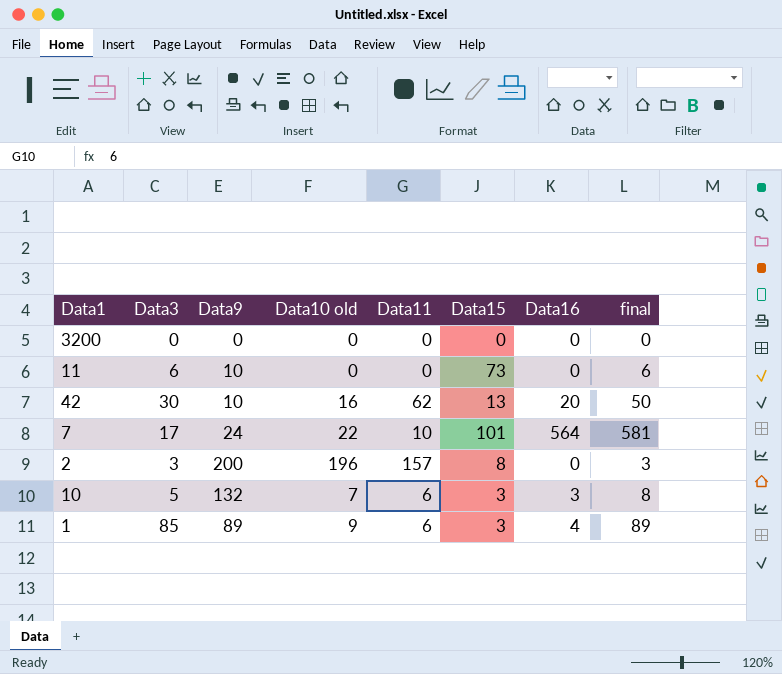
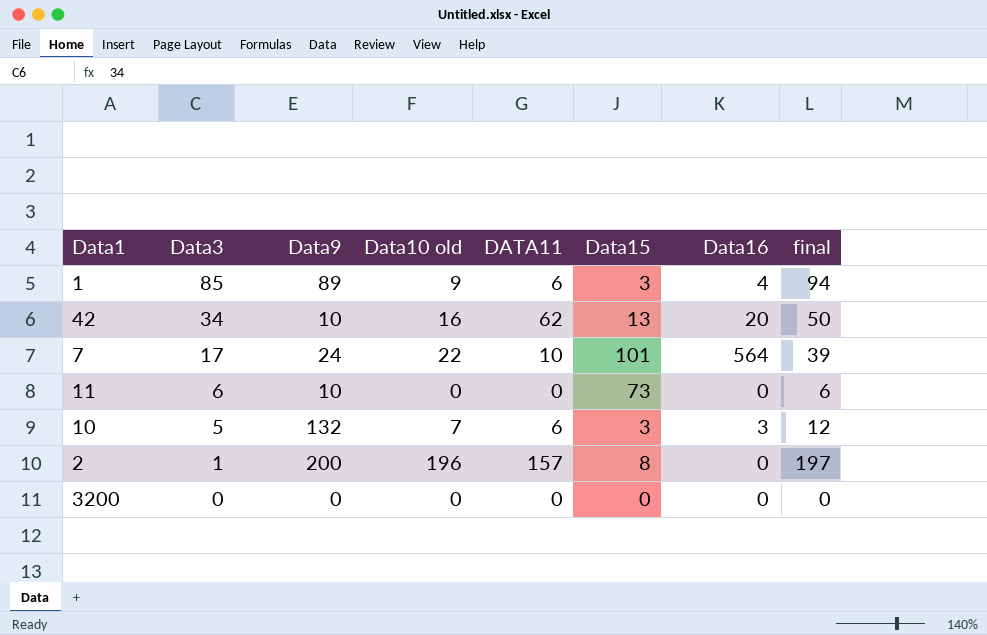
row order: none -> Data3 descending
column name: Data11 -> DATA11
column final | formula: [Data3] + [Data16] -> [Data3] + [Data10 old]
42 | Data3: 30 -> 34
2 | Data3: 3 -> 1

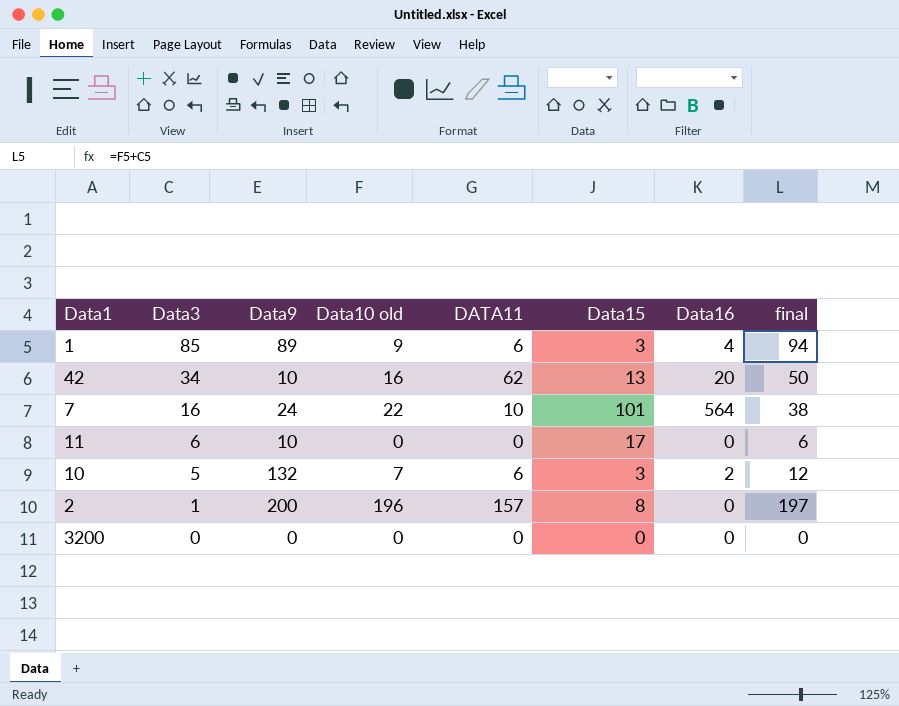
7 | Data3: 17 -> 16
7 | final: 39 -> 38
11 | Data15: 73 -> 17
10 | Data16: 3 -> 2

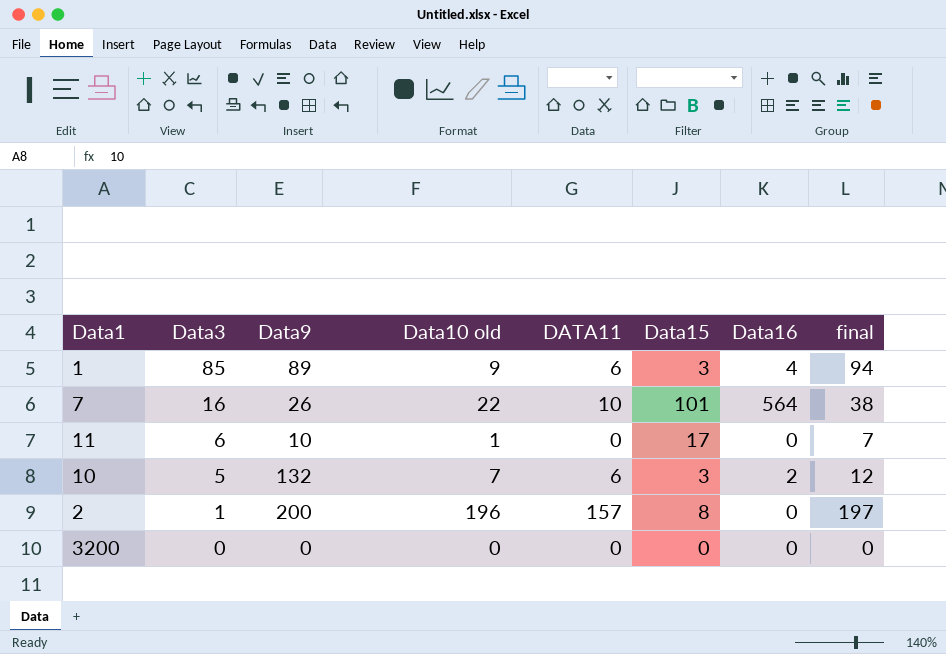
row 42: 34 | 10 | 16 | 62 | 13 | 20 | 50 -> none
7 | Data9: 24 -> 26
11 | Data10 old: 0 -> 1
11 | final: 6 -> 7

